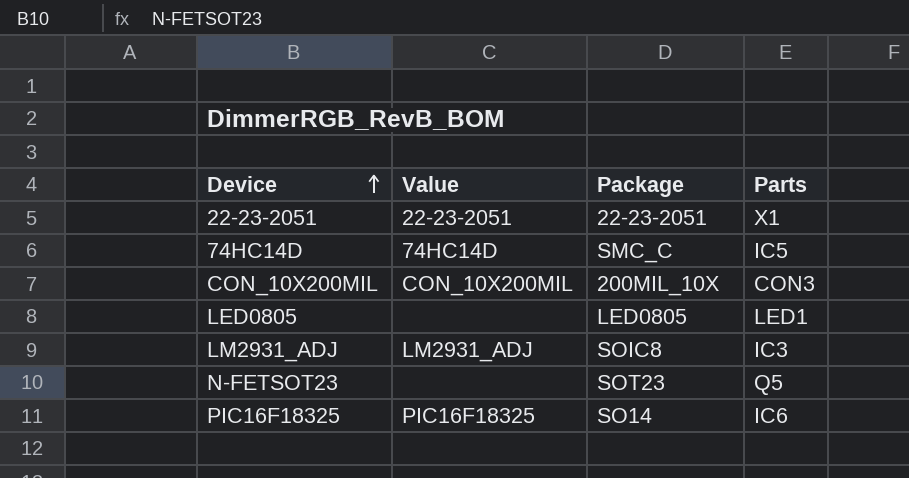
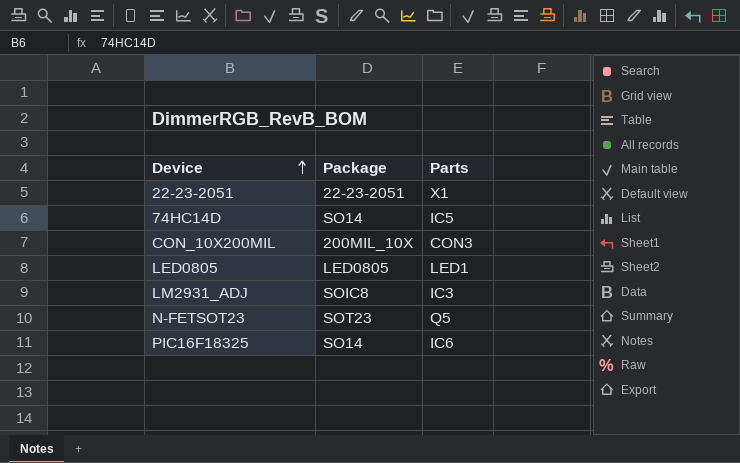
column Value | position: 2 -> none
74HC14D | Package: SMC_C -> SO14

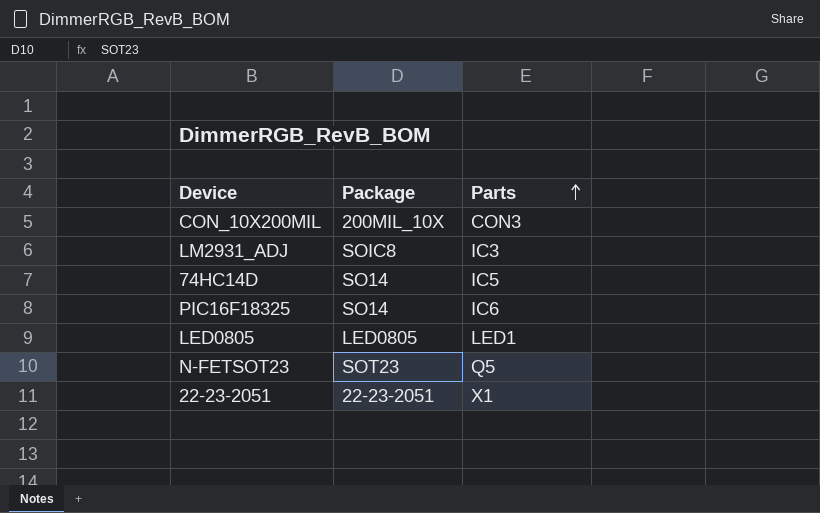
row order: Device ascending -> Parts ascending

